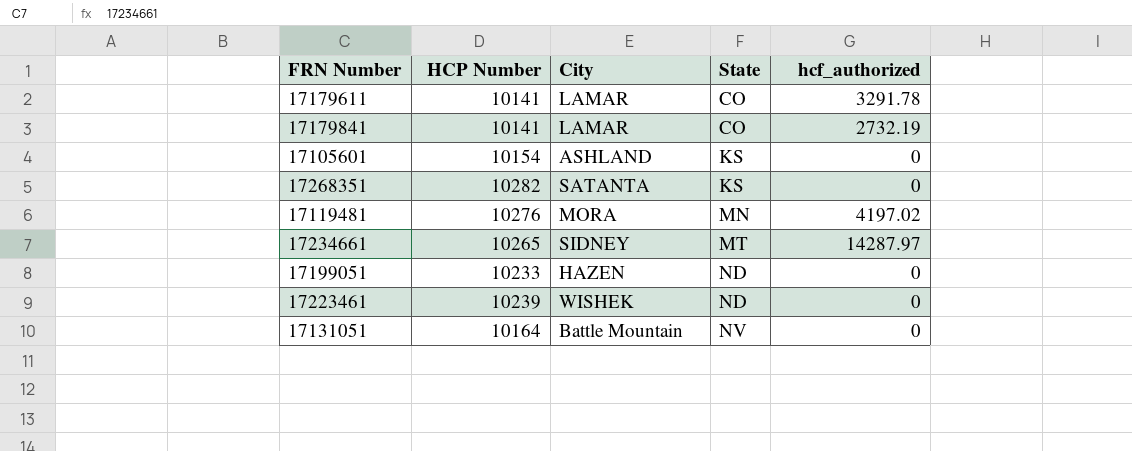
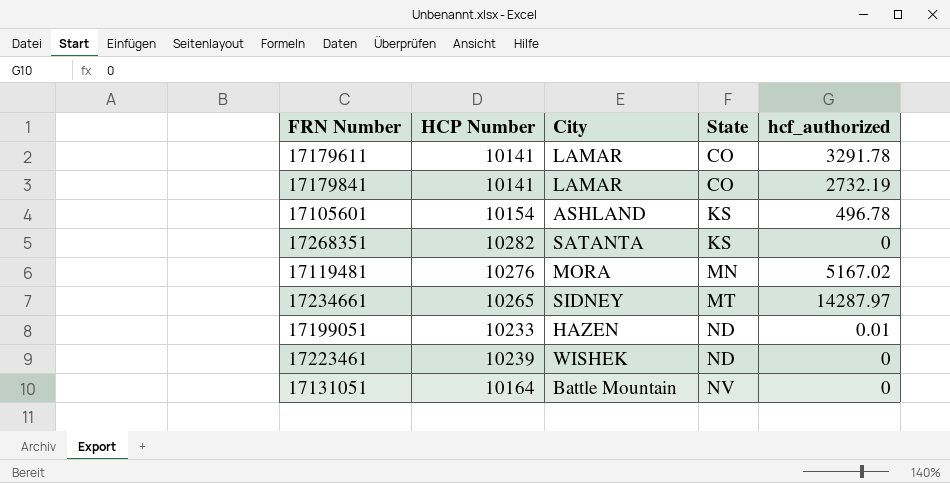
17105601 | hcf_authorized: 0 -> 496.78
17119481 | hcf_authorized: 4197.02 -> 5167.02
17199051 | hcf_authorized: 0 -> 0.01

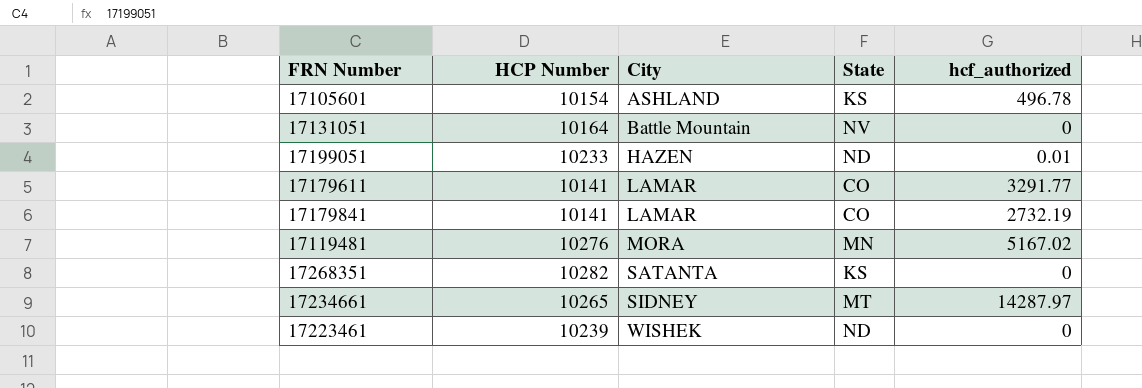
row order: State ascending -> City ascending
17179611 | hcf_authorized: 3291.78 -> 3291.77

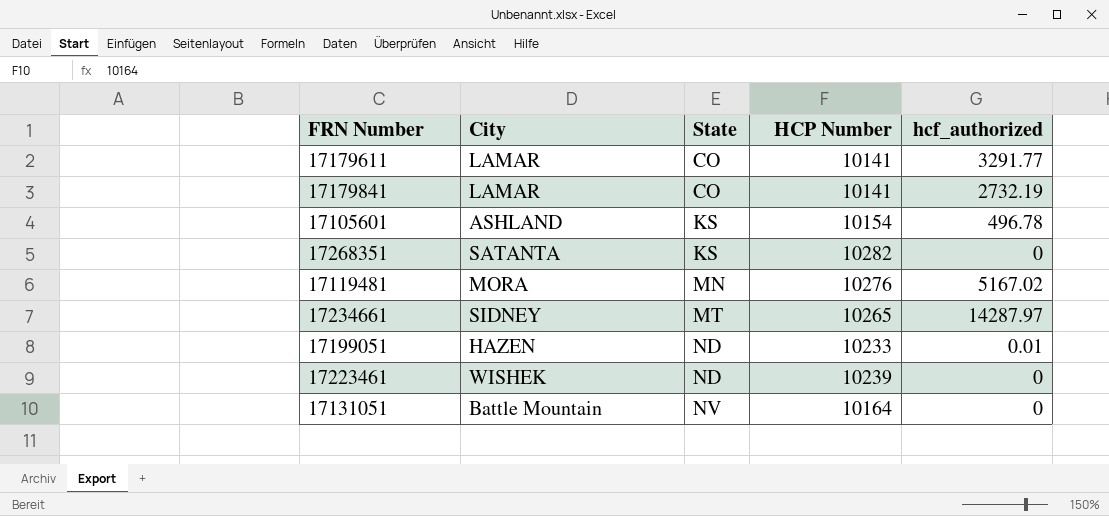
row order: City ascending -> State ascending
column HCP Number | position: 2 -> 4

